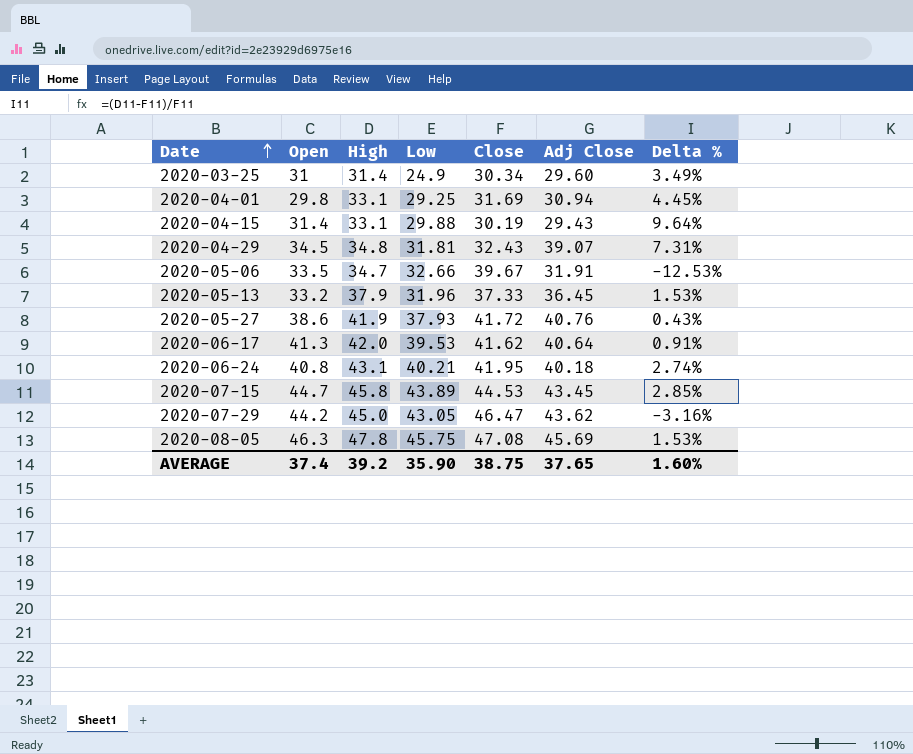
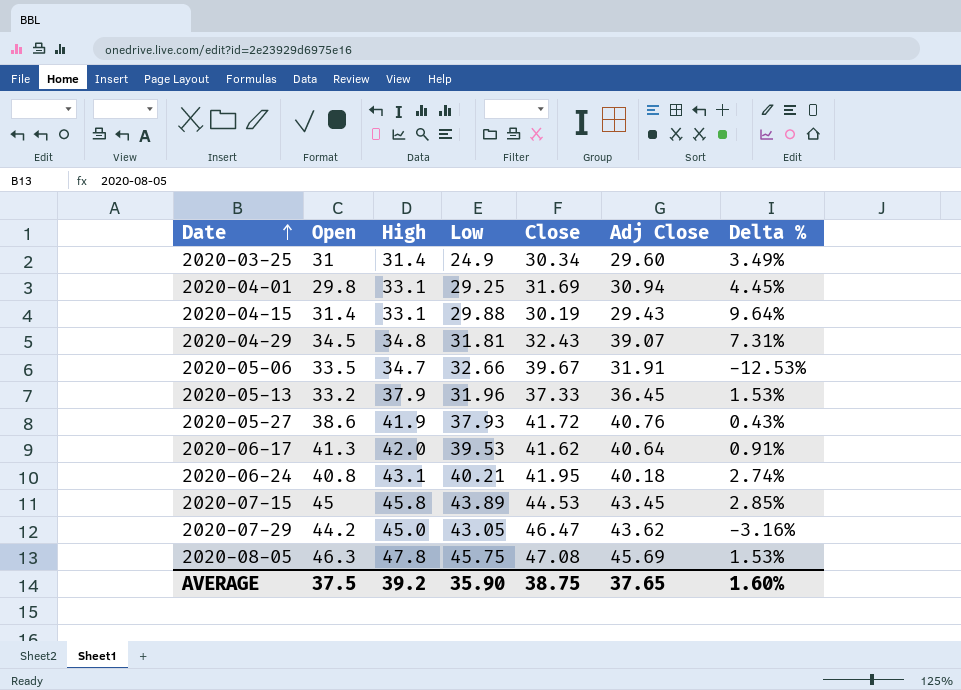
2020-07-15 | Open: 44.7 -> 45
AVERAGE | Open: 37.4 -> 37.5

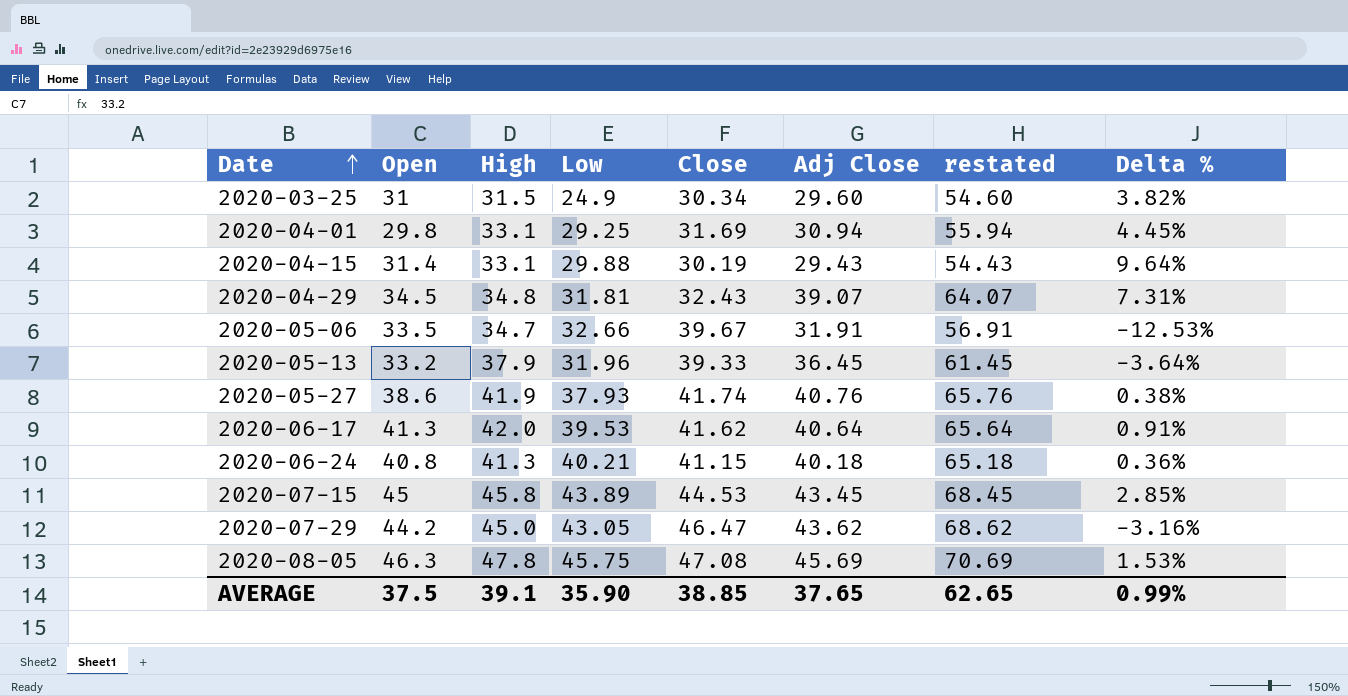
column restated | formula: none -> [Adj Close] + 25
2020-03-25 | High: 31.4 -> 31.5
2020-03-25 | Delta %: 3.49% -> 3.82%
2020-05-13 | Close: 37.33 -> 39.33
2020-05-13 | Delta %: 1.53% -> -3.64%
2020-05-27 | Close: 41.72 -> 41.74
2020-05-27 | Delta %: 0.43% -> 0.38%
2020-06-24 | High: 43.1 -> 41.3
2020-06-24 | Close: 41.95 -> 41.15
2020-06-24 | Delta %: 2.74% -> 0.36%
AVERAGE | High: 39.2 -> 39.1
AVERAGE | Close: 38.75 -> 38.85
AVERAGE | Delta %: 1.60% -> 0.99%

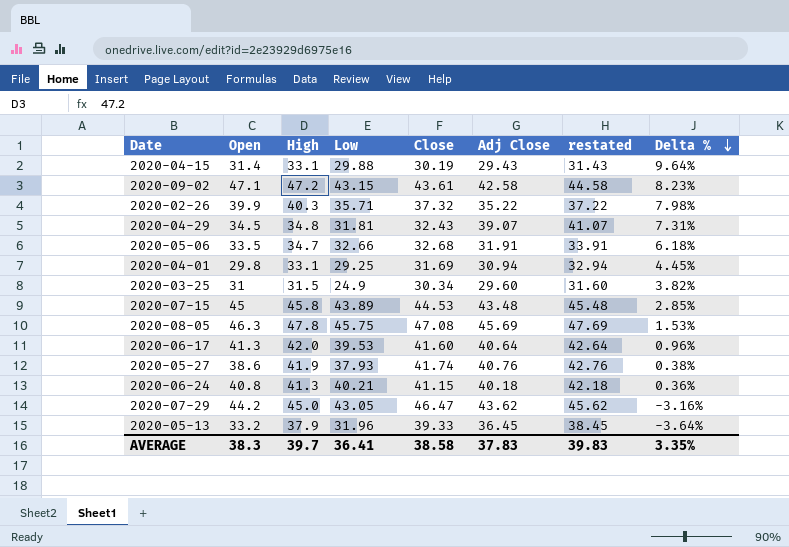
row order: Date ascending -> Delta % descending
column restated | formula: [Adj Close] + 25 -> [Adj Close] + 2
row 2020-09-02: none -> 47.1 | 47.2 | 43.15 | 43.61 | 42.58 | 44.58 | 8.23%
row 2020-02-26: none -> 39.9 | 40.3 | 35.71 | 37.32 | 35.22 | 37.22 | 7.98%
2020-05-06 | Close: 39.67 -> 32.68
2020-05-06 | Delta %: -12.53% -> 6.18%
2020-07-15 | Adj Close: 43.45 -> 43.48
2020-06-17 | Close: 41.62 -> 41.60
2020-06-17 | Delta %: 0.91% -> 0.96%
AVERAGE | Open: 37.5 -> 38.3
AVERAGE | High: 39.1 -> 39.7
AVERAGE | Low: 35.90 -> 36.41
AVERAGE | Close: 38.85 -> 38.58
AVERAGE | Adj Close: 37.65 -> 37.83
AVERAGE | restated: 62.65 -> 39.83
AVERAGE | Delta %: 0.99% -> 3.35%

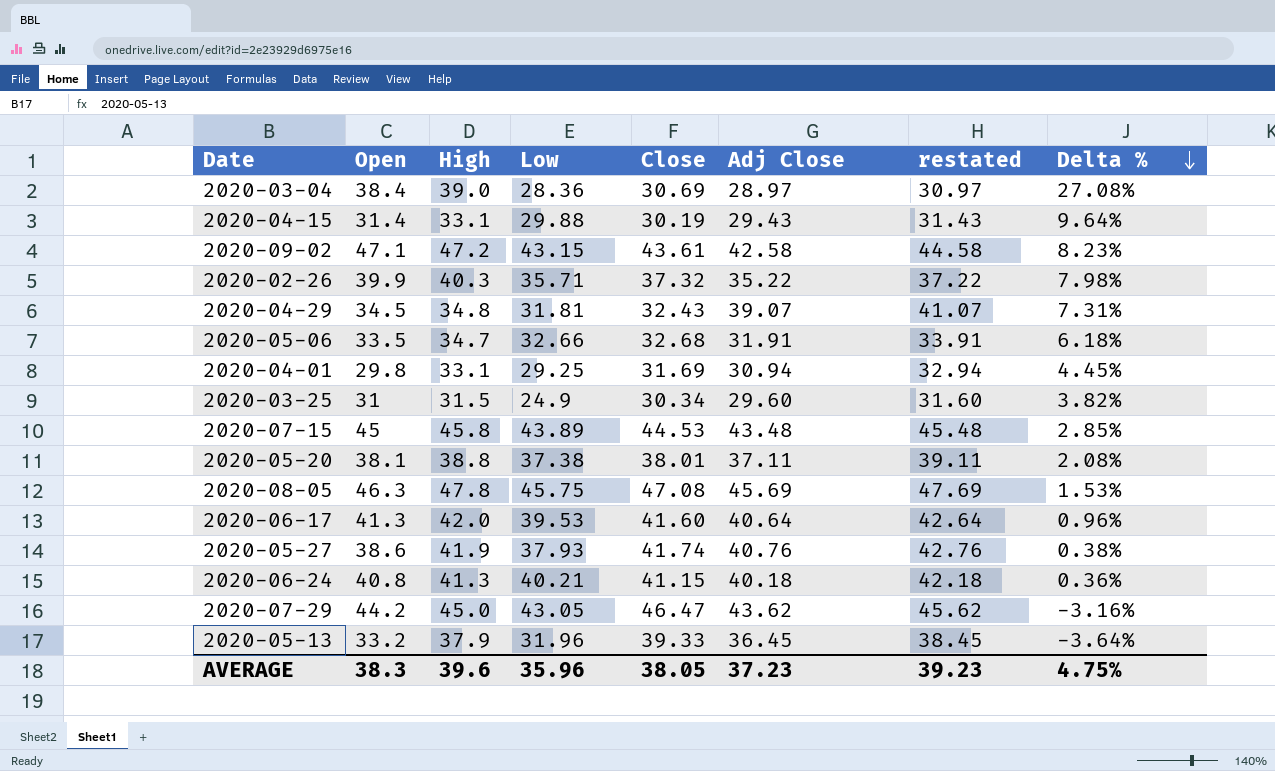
row 2020-03-04: none -> 38.4 | 39.0 | 28.36 | 30.69 | 28.97 | 30.97 | 27.08%
row 2020-05-20: none -> 38.1 | 38.8 | 37.38 | 38.01 | 37.11 | 39.11 | 2.08%
AVERAGE | High: 39.7 -> 39.6
AVERAGE | Low: 36.41 -> 35.96
AVERAGE | Close: 38.58 -> 38.05
AVERAGE | Adj Close: 37.83 -> 37.23
AVERAGE | restated: 39.83 -> 39.23
AVERAGE | Delta %: 3.35% -> 4.75%

